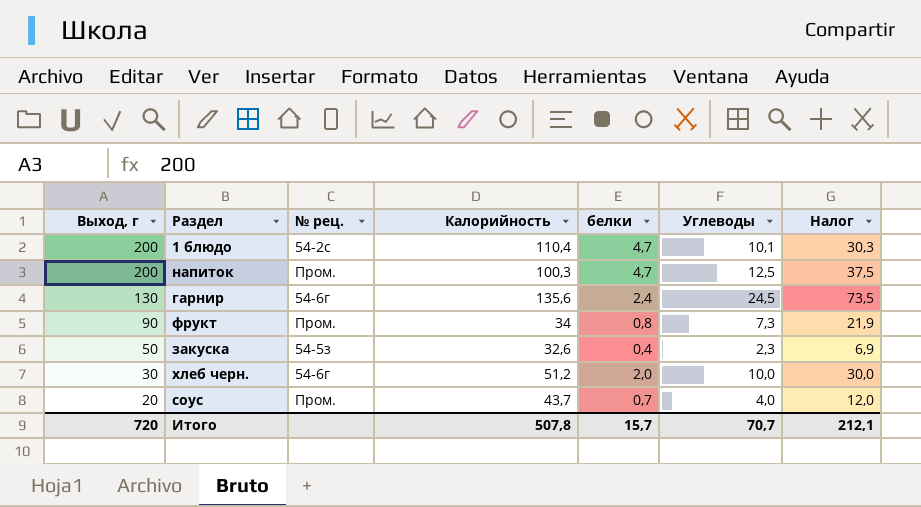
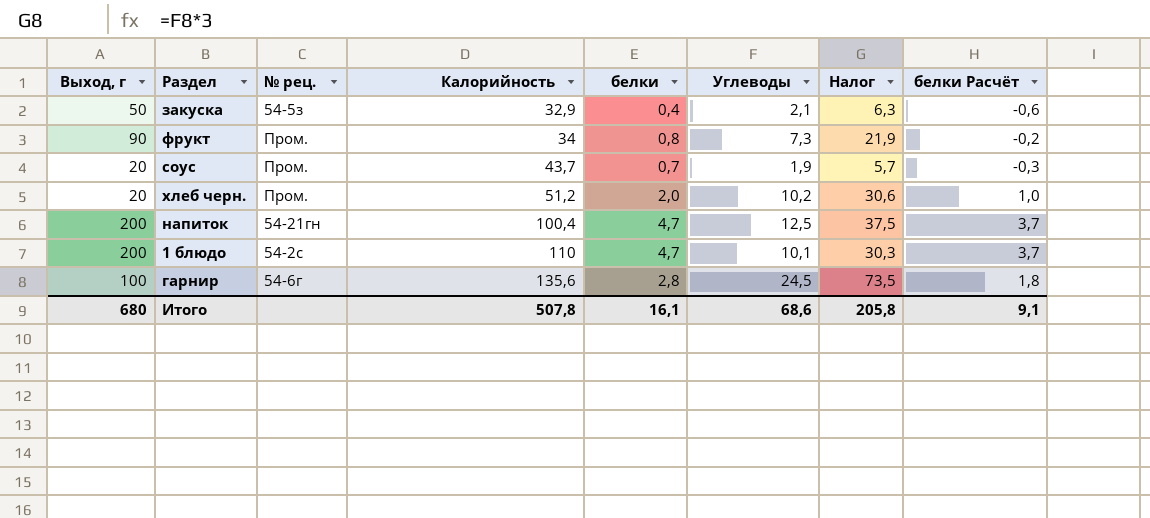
row order: Выход, г descending -> Калорийность ascending
column белки Расчёт | formula: none -> [белки] - 1
закуска | Калорийность: 32,6 -> 32,9
закуска | Углеводы: 2,3 -> 2,1
закуска | Налог: 6,9 -> 6,3
соус | Углеводы: 4,0 -> 1,9
соус | Налог: 12,0 -> 5,7
хлеб черн. | Выход, г: 30 -> 20
хлеб черн. | № рец.: 54-6г -> Пром.
хлеб черн. | Углеводы: 10,0 -> 10,2
хлеб черн. | Налог: 30,0 -> 30,6
напиток | № рец.: Пром. -> 54-21гн
напиток | Калорийность: 100,3 -> 100,4
1 блюдо | Калорийность: 110,4 -> 110
гарнир | Выход, г: 130 -> 100
гарнир | белки: 2,4 -> 2,8
Итого | Выход, г: 720 -> 680
Итого | белки: 15,7 -> 16,1
Итого | Углеводы: 70,7 -> 68,6
Итого | Налог: 212,1 -> 205,8

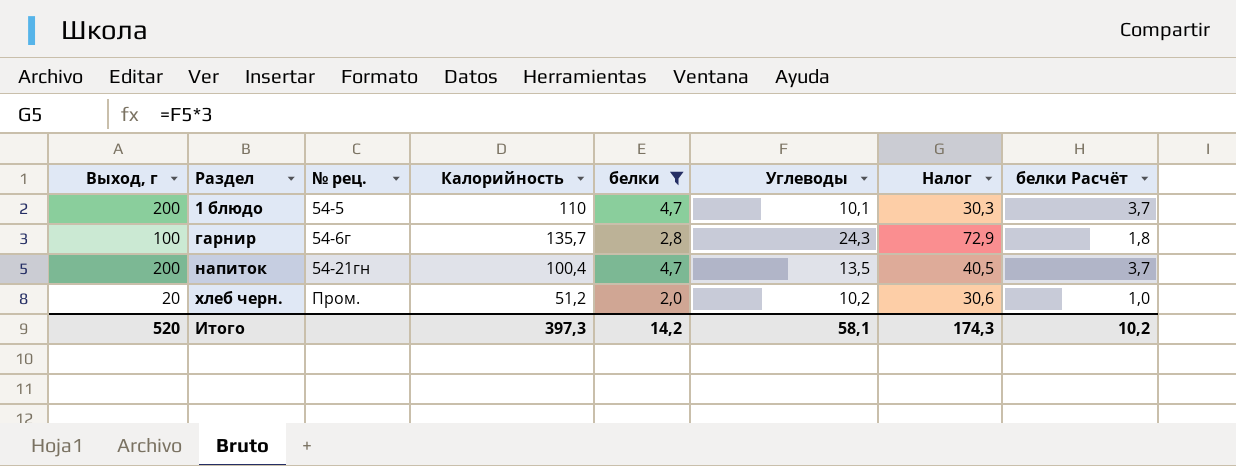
filter: none -> белки >= 2,0
row order: Калорийность ascending -> Раздел ascending
1 блюдо | № рец.: 54-2с -> 54-5
гарнир | Калорийность: 135,6 -> 135,7
гарнир | Углеводы: 24,5 -> 24,3
гарнир | Налог: 73,5 -> 72,9
напиток | Углеводы: 12,5 -> 13,5
напиток | Налог: 37,5 -> 40,5
Итого | Выход, г: 680 -> 520
Итого | Калорийность: 507,8 -> 397,3
Итого | белки: 16,1 -> 14,2
Итого | Углеводы: 68,6 -> 58,1
Итого | Налог: 205,8 -> 174,3
Итого | белки Расчёт: 9,1 -> 10,2

